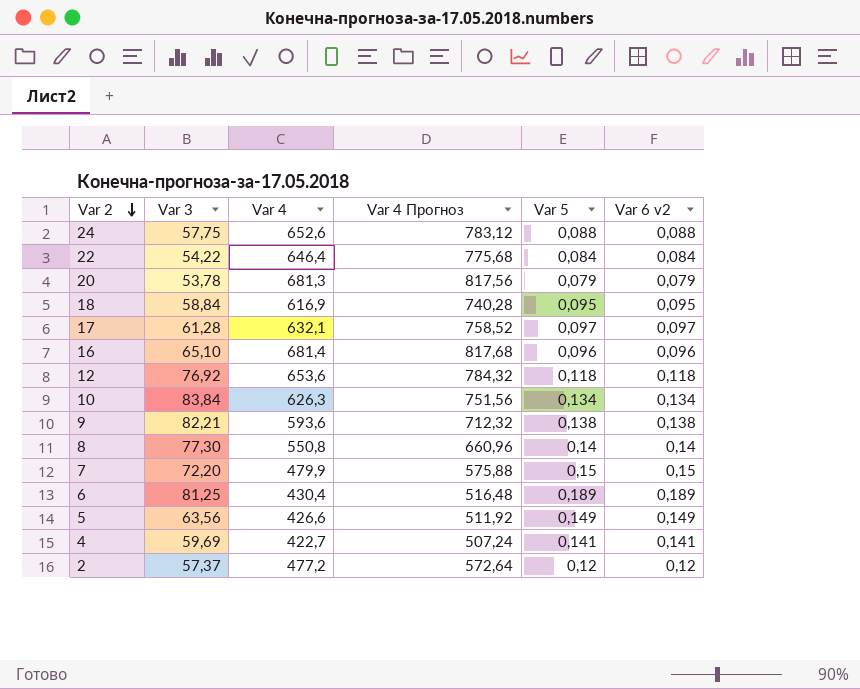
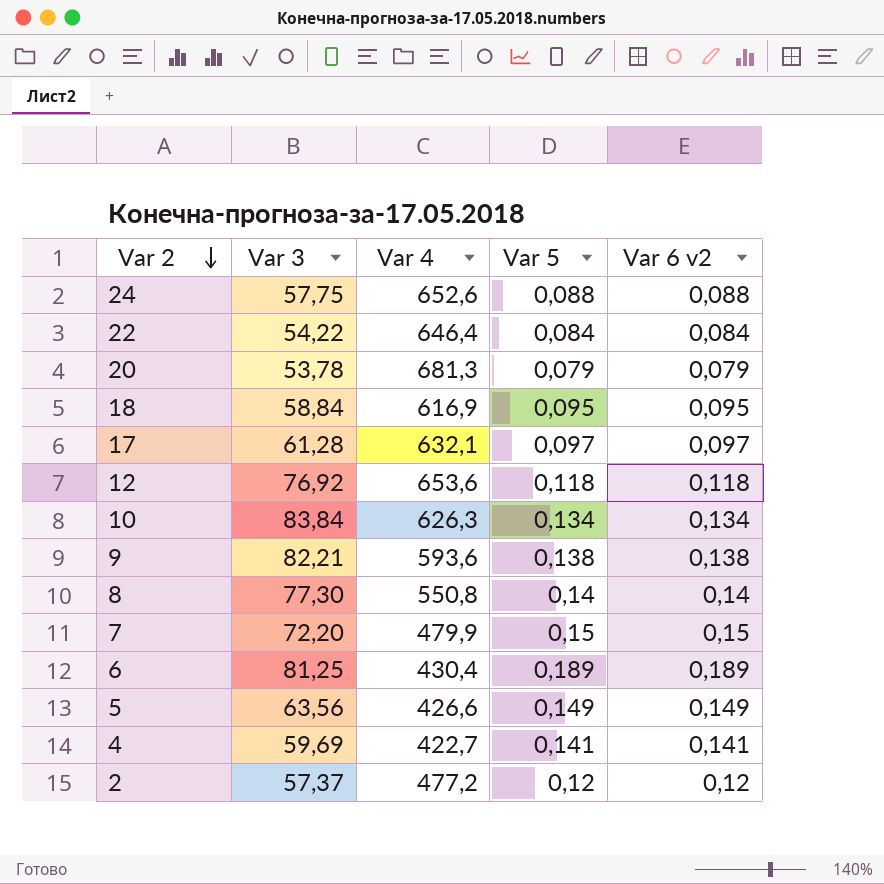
column Var 4 Прогноз | formula: [Var 4] * 1,2 -> none
row 16: 65,10 | 681,4 | 817,68 | 0,096 | 0,096 -> none

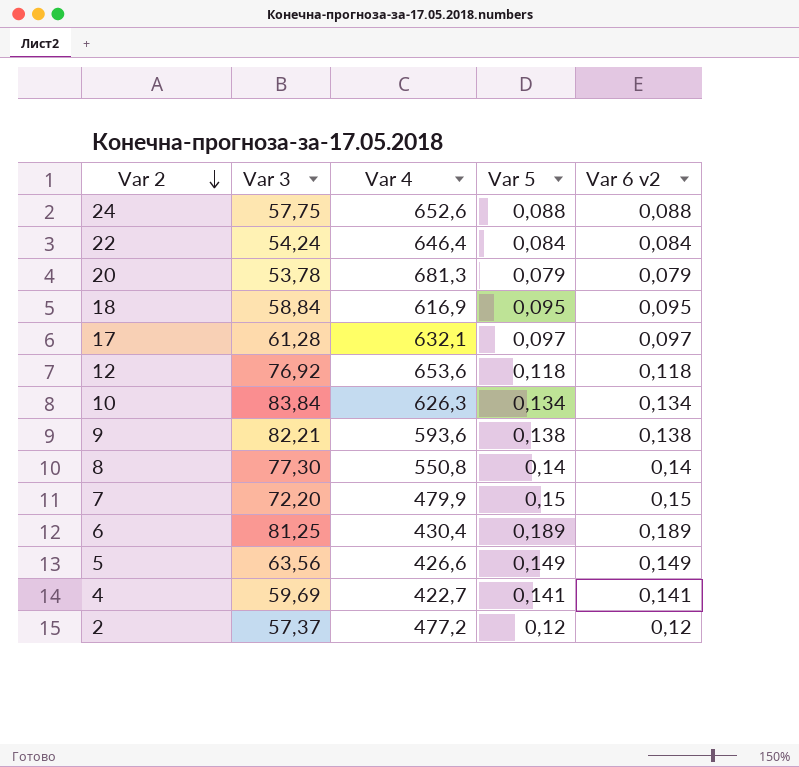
22 | Var 3: 54,22 -> 54,24

